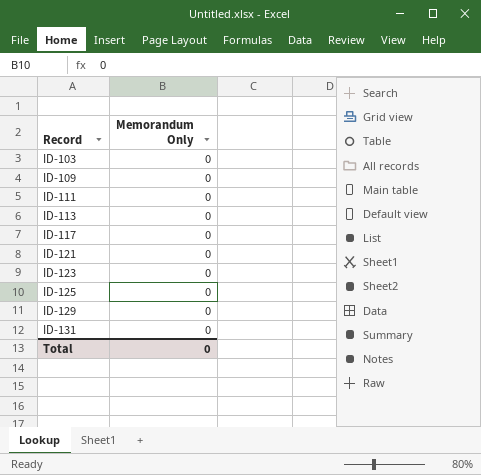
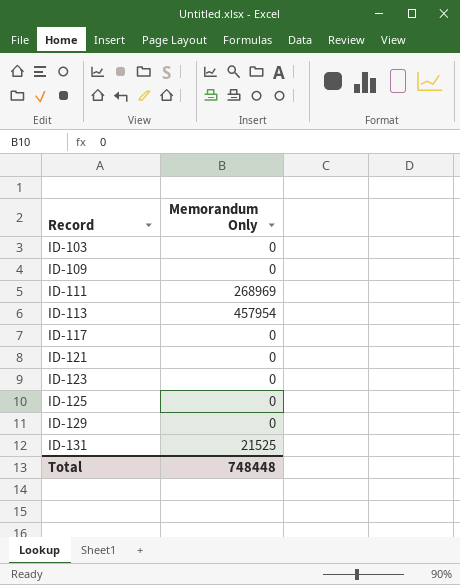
ID-111 | Memorandum Only: 0 -> 268969
ID-113 | Memorandum Only: 0 -> 457954
ID-131 | Memorandum Only: 0 -> 21525
Total | Memorandum Only: 0 -> 748448

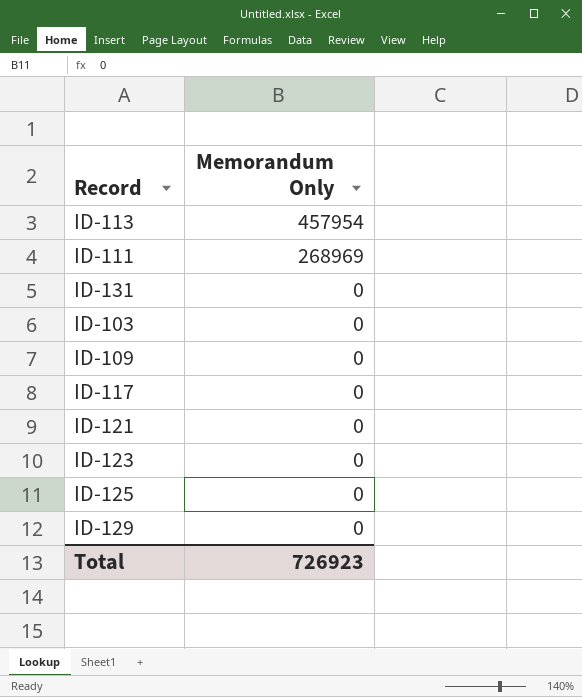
row order: Record ascending -> Memorandum Only descending
ID-131 | Memorandum Only: 21525 -> 0
Total | Memorandum Only: 748448 -> 726923

